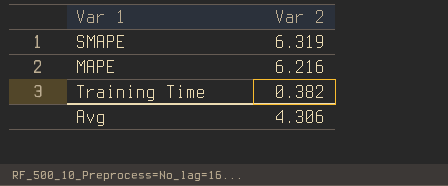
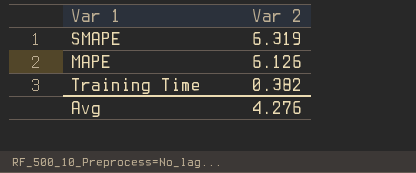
MAPE | Var 2: 6.216 -> 6.126
Avg | Var 2: 4.306 -> 4.276

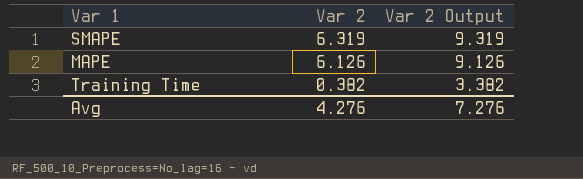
column Var 2 Output | formula: none -> [Var 2] + 3

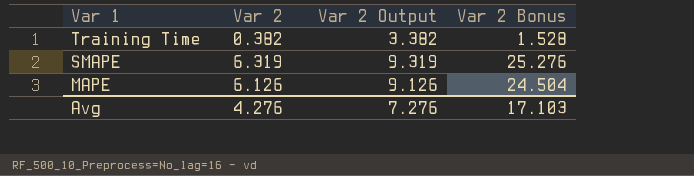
row order: Var 2 descending -> Var 1 descending
column Var 2 Bonus | formula: none -> [Var 2] * 4

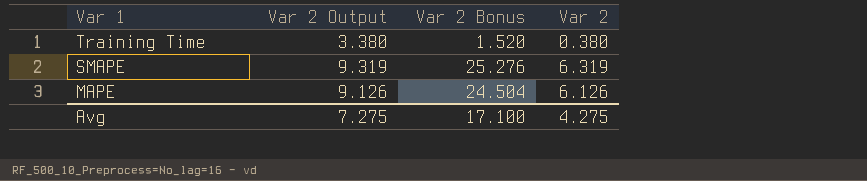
column Var 2 | position: 2 -> 4
Training Time | Var 2 Output: 3.382 -> 3.380
Training Time | Var 2 Bonus: 1.528 -> 1.520
Training Time | Var 2: 0.382 -> 0.380
Avg | Var 2 Output: 7.276 -> 7.275
Avg | Var 2 Bonus: 17.103 -> 17.100
Avg | Var 2: 4.276 -> 4.275

